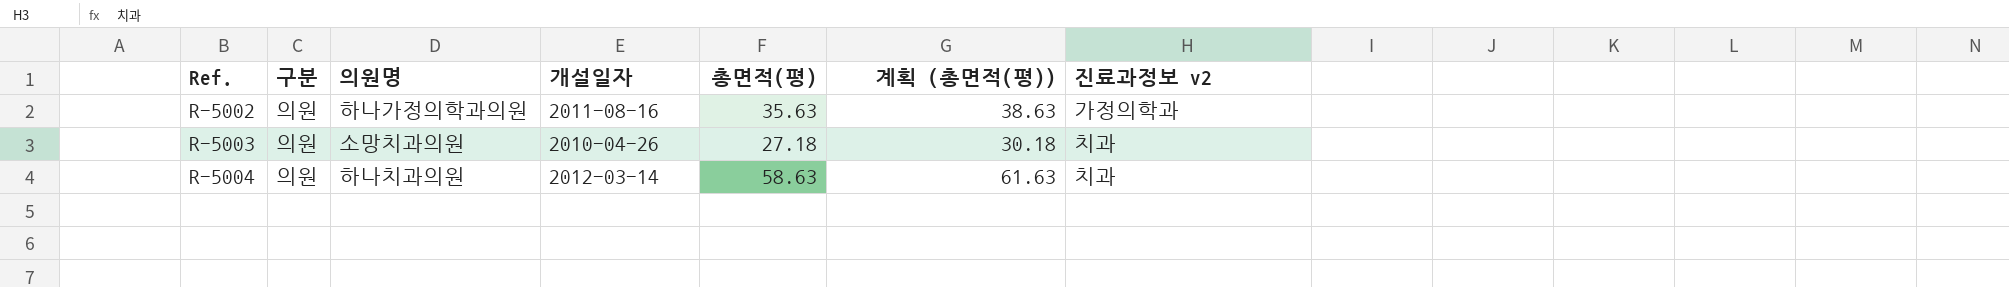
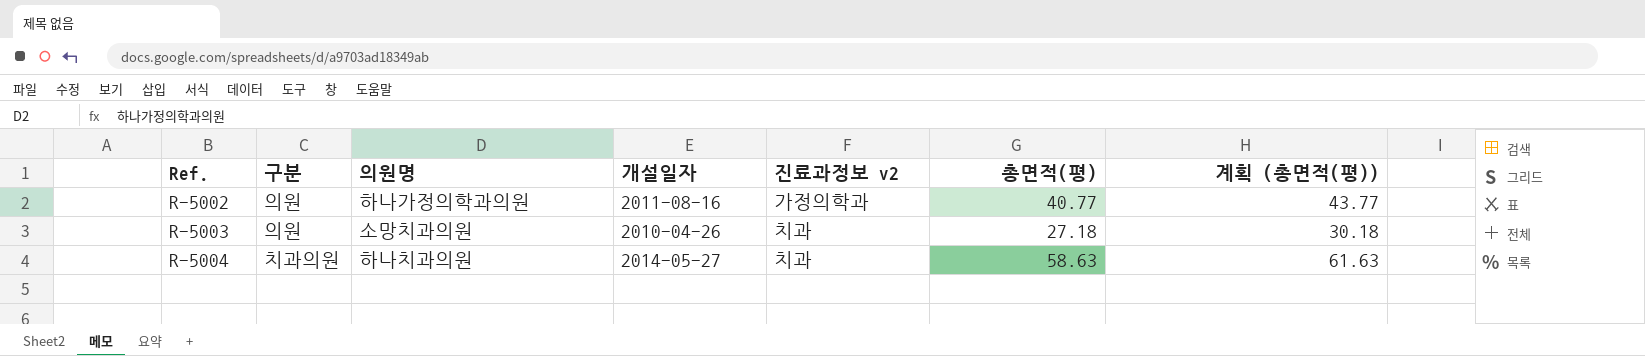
column 진료과정보 v2 | position: 7 -> 5
R-5002 | 총면적(평): 35.63 -> 40.77
R-5002 | 계획 (총면적(평)): 38.63 -> 43.77
R-5004 | 구분: 의원 -> 치과의원
R-5004 | 개설일자: 2012-03-14 -> 2014-05-27

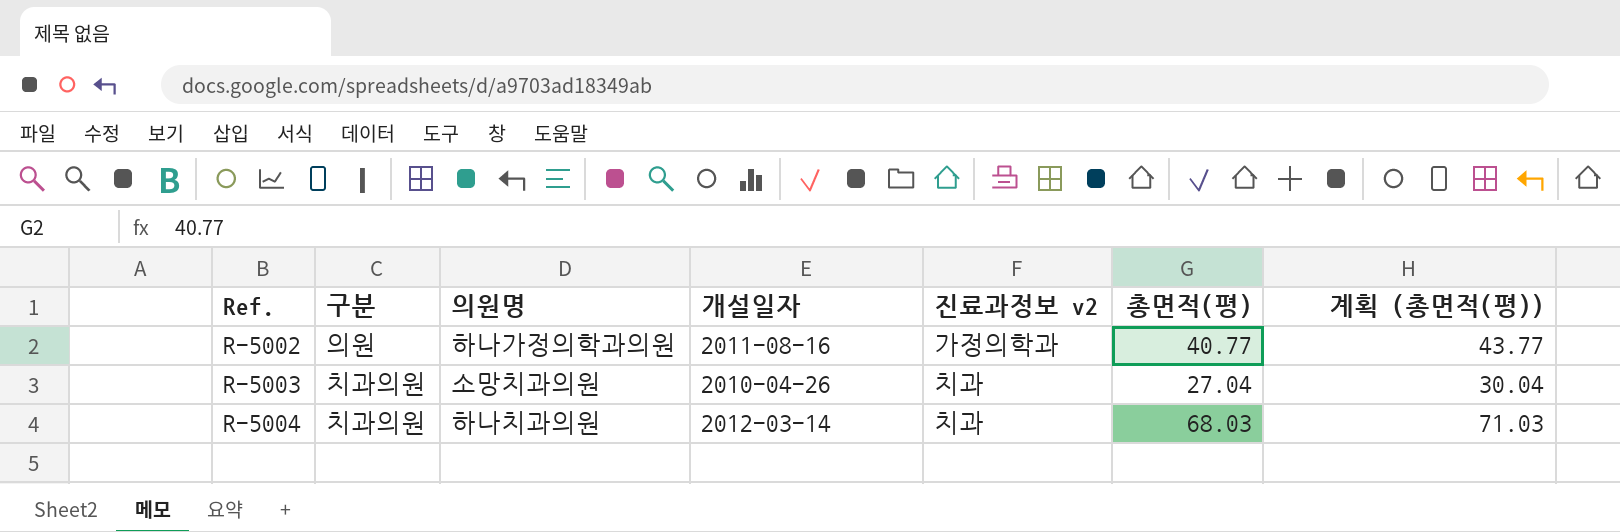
R-5003 | 구분: 의원 -> 치과의원
R-5003 | 총면적(평): 27.18 -> 27.04
R-5003 | 계획 (총면적(평)): 30.18 -> 30.04
R-5004 | 개설일자: 2014-05-27 -> 2012-03-14
R-5004 | 총면적(평): 58.63 -> 68.03
R-5004 | 계획 (총면적(평)): 61.63 -> 71.03

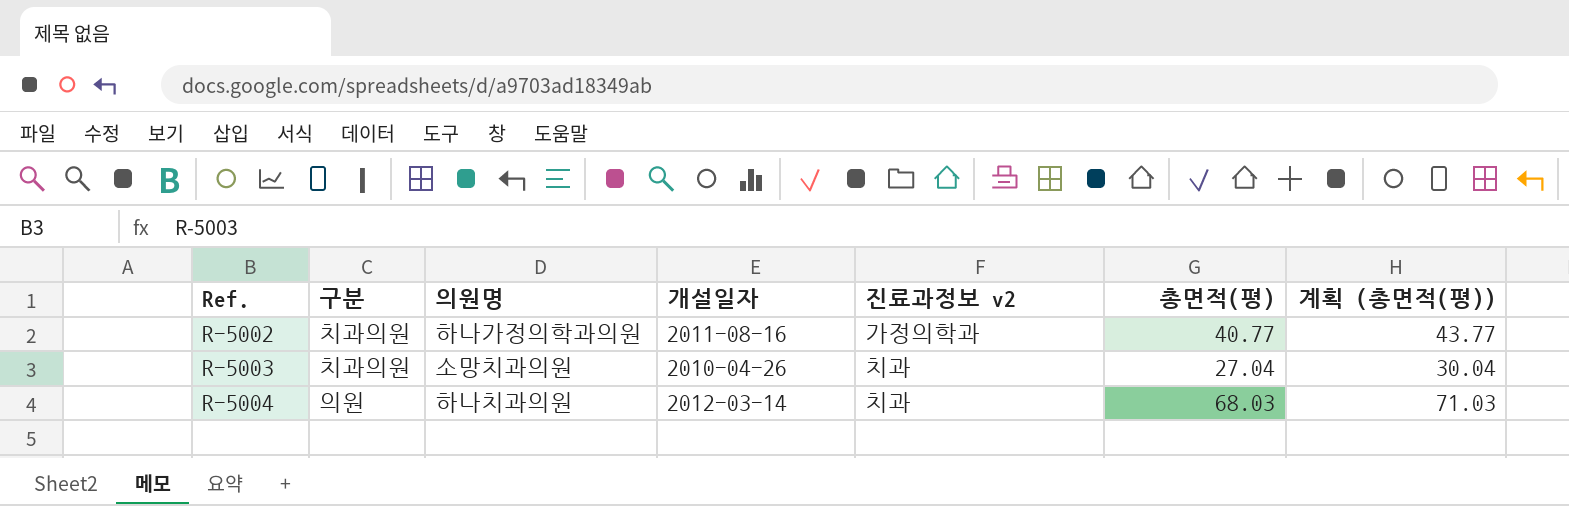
R-5002 | 구분: 의원 -> 치과의원
R-5004 | 구분: 치과의원 -> 의원

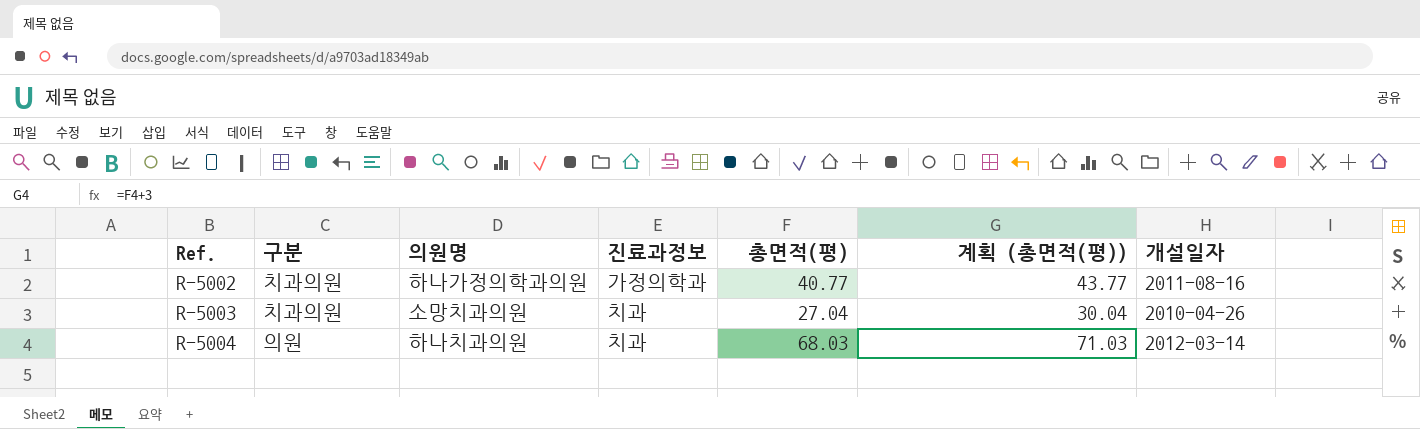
column name: 진료과정보 v2 -> 진료과정보
column 개설일자 | position: 4 -> 7

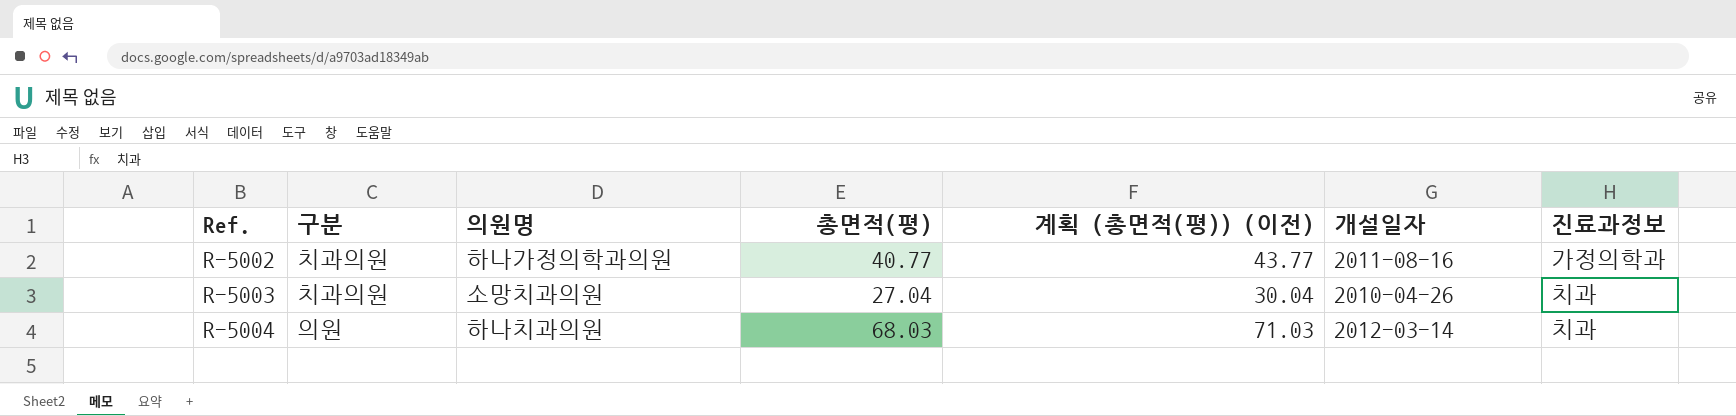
column name: 계획 (총면적(평)) -> 계획 (총면적(평)) (이전)
column 진료과정보 | position: 4 -> 7

